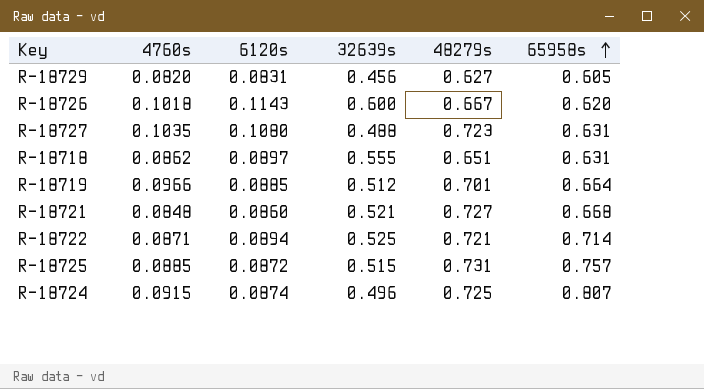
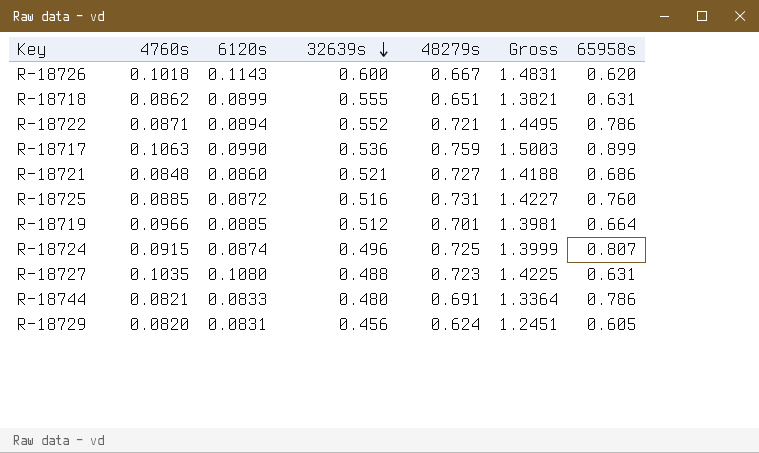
row order: 65958s ascending -> 32639s descending
column Gross | formula: none -> [4760s] + [6120s] + [32639s] + [48279s]
R-18718 | 6120s: 0.0897 -> 0.0899
R-18722 | 32639s: 0.525 -> 0.552
R-18722 | 65958s: 0.714 -> 0.786
row R-18717: none -> 0.1063 | 0.0990 | 0.536 | 0.759 | 1.5003 | 0.899
R-18721 | 65958s: 0.668 -> 0.686
R-18725 | 32639s: 0.515 -> 0.516
R-18725 | 65958s: 0.757 -> 0.760
row R-18744: none -> 0.0821 | 0.0833 | 0.480 | 0.691 | 1.3364 | 0.786
R-18729 | 48279s: 0.627 -> 0.624

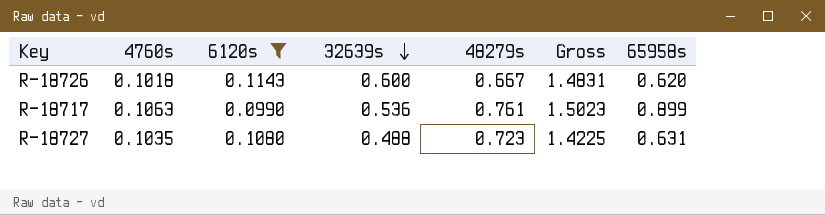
filter: none -> 6120s >= 0.0990
R-18717 | 48279s: 0.759 -> 0.761
R-18717 | Gross: 1.5003 -> 1.5023

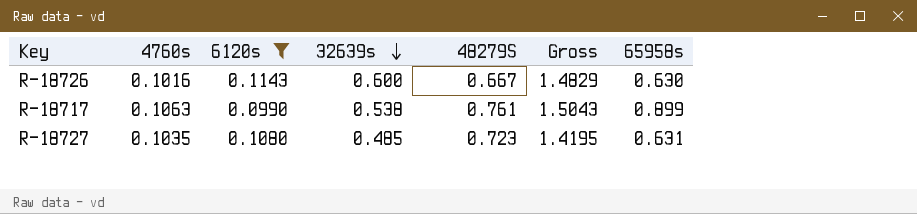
column name: 48279s -> 48279S
R-18726 | 4760s: 0.1018 -> 0.1016
R-18726 | Gross: 1.4831 -> 1.4829
R-18726 | 65958s: 0.620 -> 0.630
R-18717 | 32639s: 0.536 -> 0.538
R-18717 | Gross: 1.5023 -> 1.5043
R-18727 | 32639s: 0.488 -> 0.485
R-18727 | Gross: 1.4225 -> 1.4195

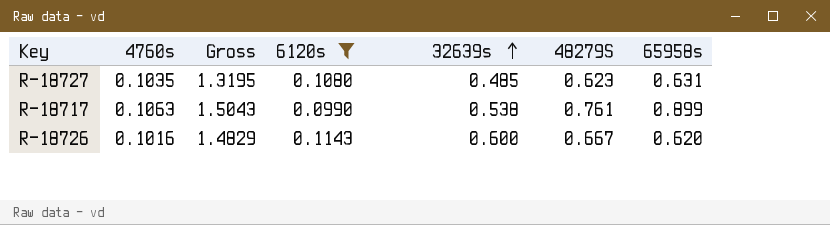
row order: 32639s descending -> 32639s ascending
column Gross | position: 6 -> 3
R-18727 | Gross: 1.4195 -> 1.3195
R-18727 | 48279S: 0.723 -> 0.623
R-18726 | 65958s: 0.630 -> 0.620

